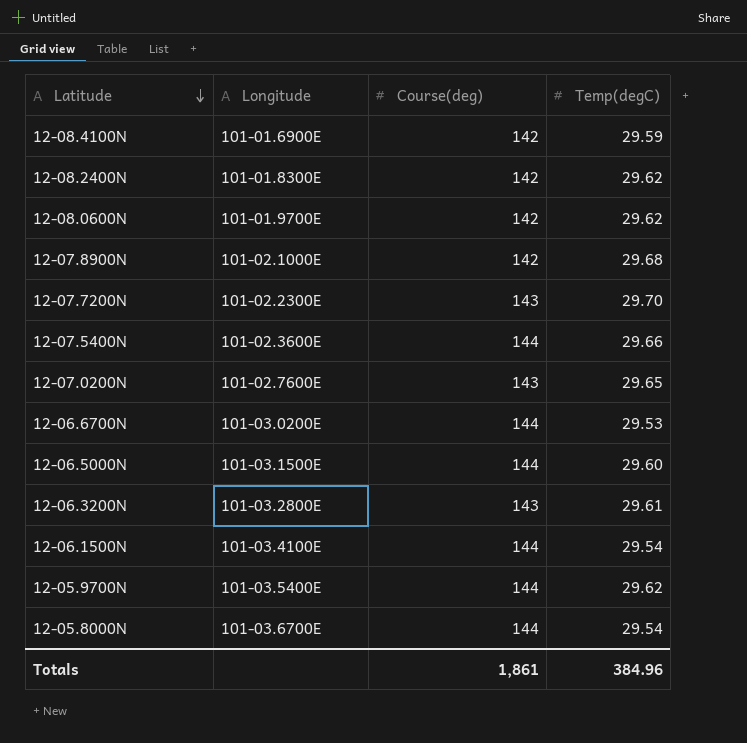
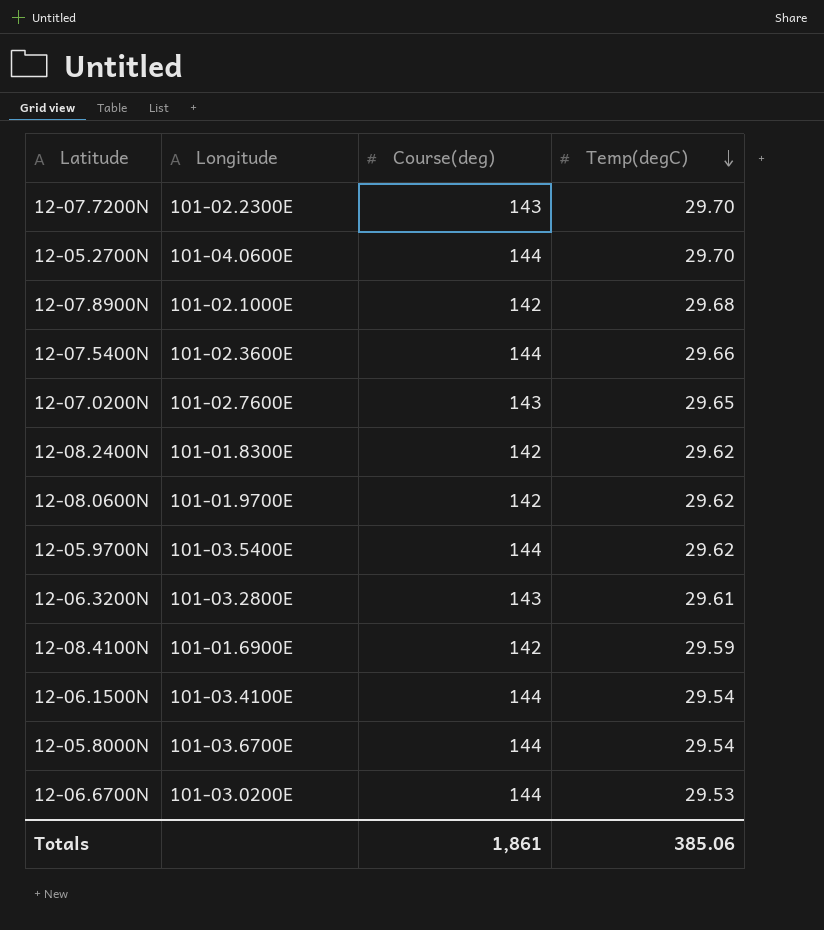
row order: Latitude descending -> Temp(degC) descending
row 12-06.5000N: 101-03.1500E | 144 | 29.60 -> none
row 12-05.2700N: none -> 101-04.0600E | 144 | 29.70
Totals | Temp(degC): 384.96 -> 385.06

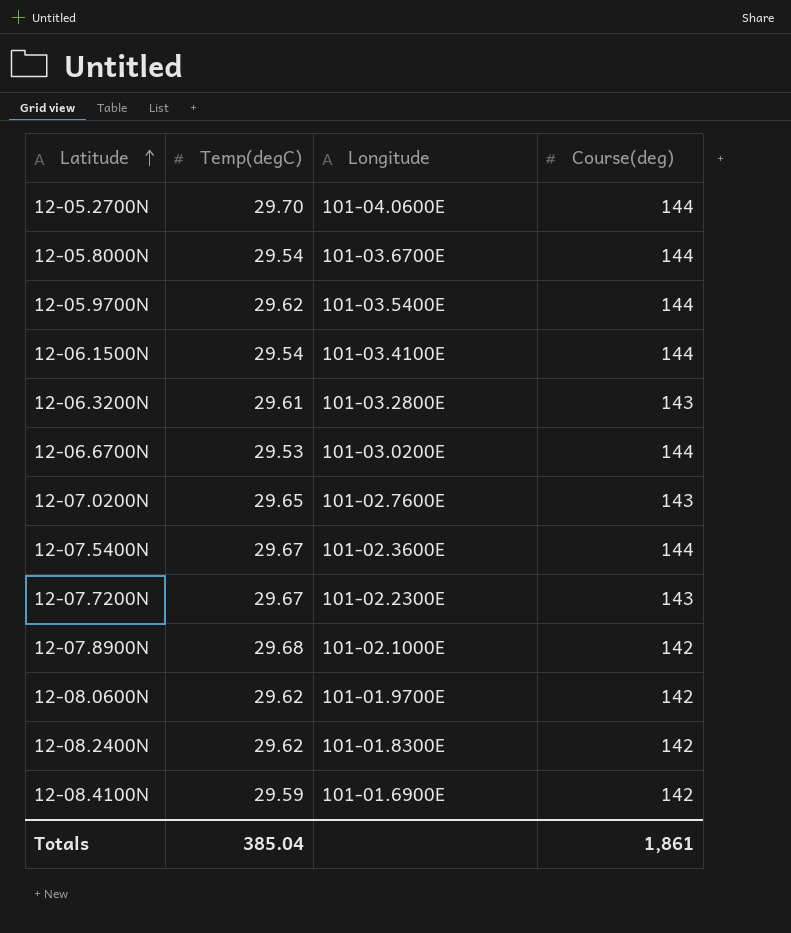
row order: Temp(degC) descending -> Latitude ascending
column Temp(degC) | position: 4 -> 2
12-07.5400N | Temp(degC): 29.66 -> 29.67
12-07.7200N | Temp(degC): 29.70 -> 29.67
Totals | Temp(degC): 385.06 -> 385.04

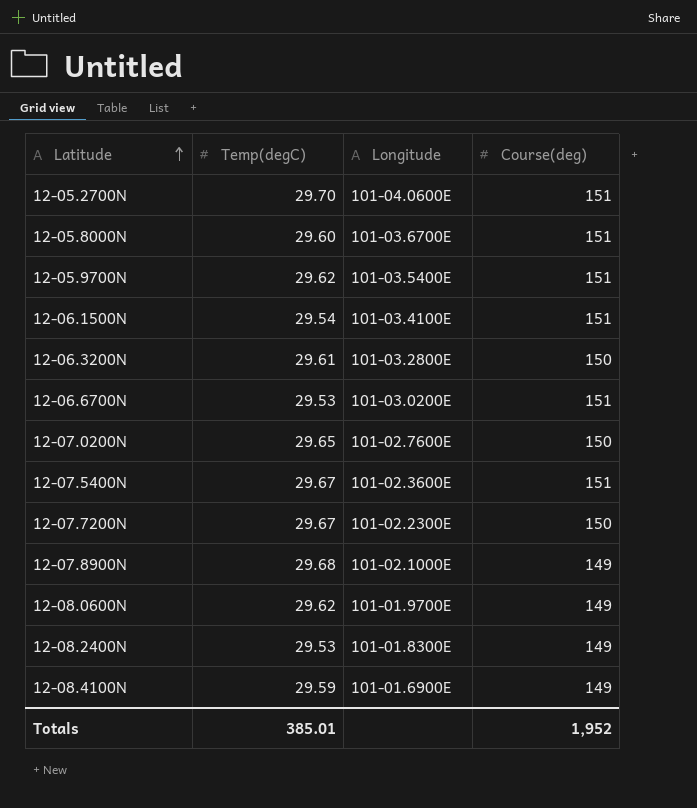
12-05.2700N | Course(deg): 144 -> 151
12-05.8000N | Temp(degC): 29.54 -> 29.60
12-05.8000N | Course(deg): 144 -> 151
12-05.9700N | Course(deg): 144 -> 151
12-06.1500N | Course(deg): 144 -> 151
12-06.3200N | Course(deg): 143 -> 150
12-06.6700N | Course(deg): 144 -> 151
12-07.0200N | Course(deg): 143 -> 150
12-07.5400N | Course(deg): 144 -> 151
12-07.7200N | Course(deg): 143 -> 150
12-07.8900N | Course(deg): 142 -> 149
12-08.0600N | Course(deg): 142 -> 149
12-08.2400N | Temp(degC): 29.62 -> 29.53
12-08.2400N | Course(deg): 142 -> 149
12-08.4100N | Course(deg): 142 -> 149
Totals | Temp(degC): 385.04 -> 385.01
Totals | Course(deg): 1,861 -> 1,952

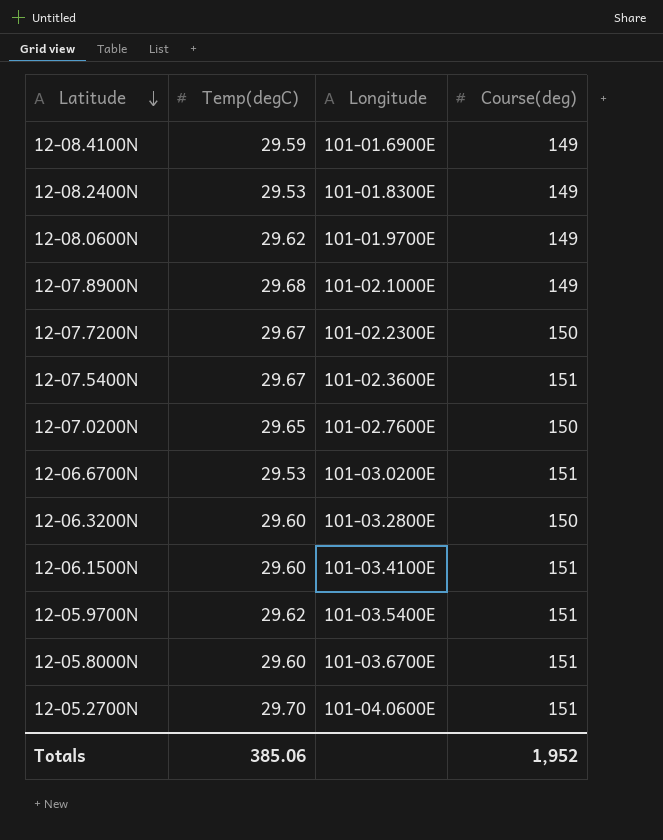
row order: Latitude ascending -> Latitude descending
12-06.3200N | Temp(degC): 29.61 -> 29.60
12-06.1500N | Temp(degC): 29.54 -> 29.60
Totals | Temp(degC): 385.01 -> 385.06

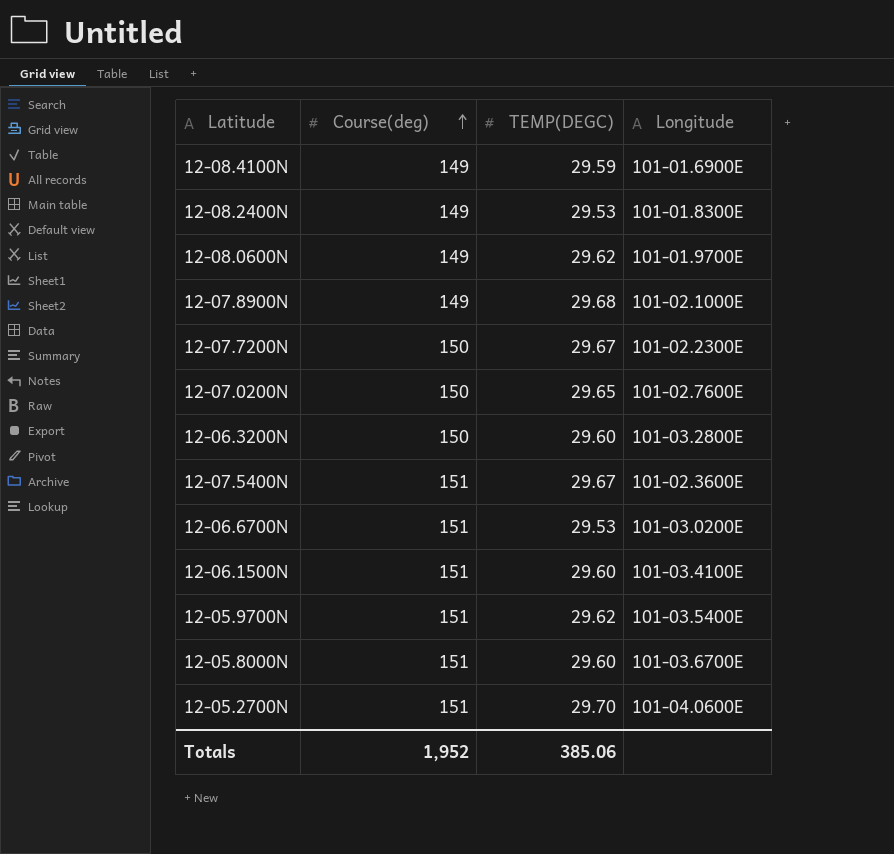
row order: Latitude descending -> Course(deg) ascending
column Course(deg) | position: 4 -> 2
column name: Temp(degC) -> TEMP(DEGC)

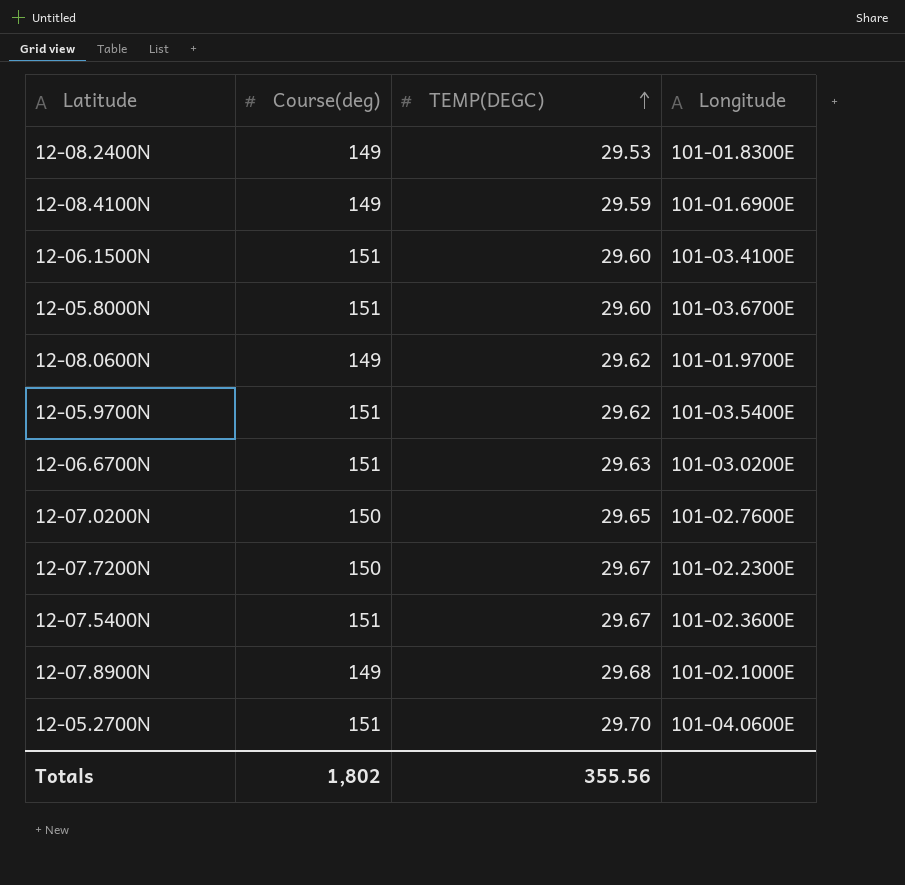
row order: Course(deg) ascending -> TEMP(DEGC) ascending
row 12-06.3200N: 150 | 29.60 | 101-03.2800E -> none
12-06.6700N | TEMP(DEGC): 29.53 -> 29.63
Totals | Course(deg): 1,952 -> 1,802
Totals | TEMP(DEGC): 385.06 -> 355.56

